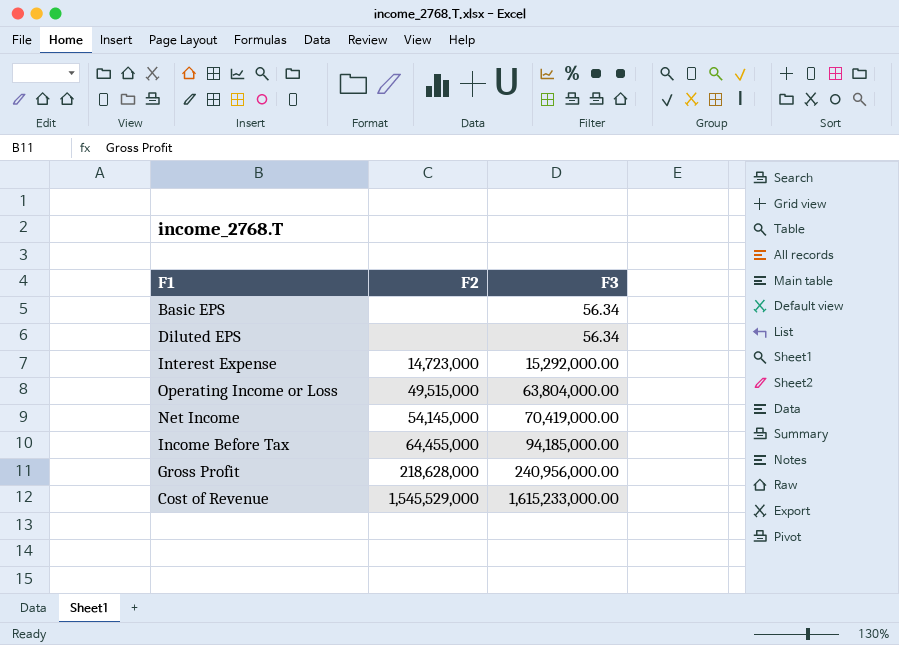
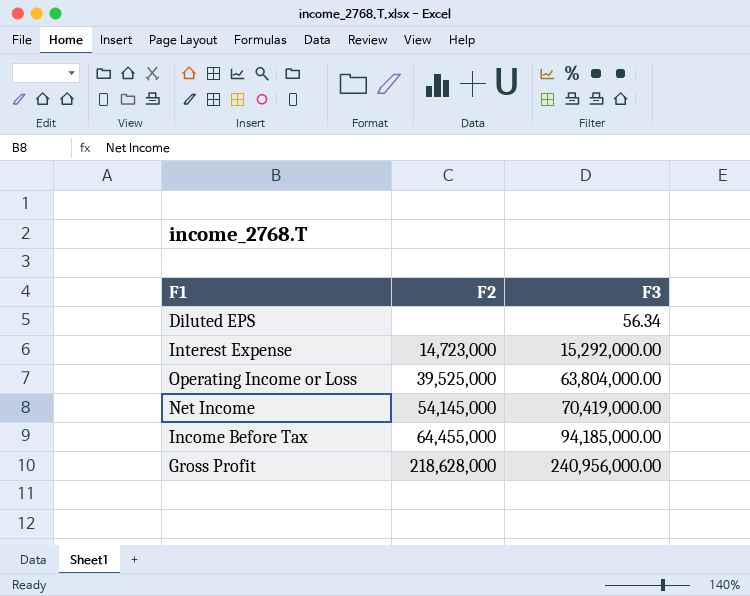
row Basic EPS: none | 56.34 -> none
row Cost of Revenue: 1,545,529,000 | 1,615,233,000.00 -> none
Operating Income or Loss | F2: 49,515,000 -> 39,525,000

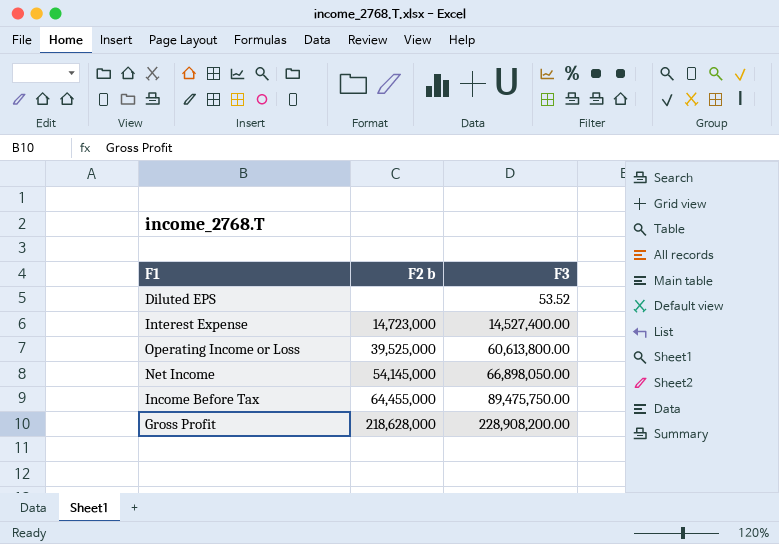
column name: F2 -> F2 b
Diluted EPS | F3: 56.34 -> 53.52
Interest Expense | F3: 15,292,000.00 -> 14,527,400.00
Operating Income or Loss | F3: 63,804,000.00 -> 60,613,800.00
Net Income | F3: 70,419,000.00 -> 66,898,050.00
Income Before Tax | F3: 94,185,000.00 -> 89,475,750.00
Gross Profit | F3: 240,956,000.00 -> 228,908,200.00

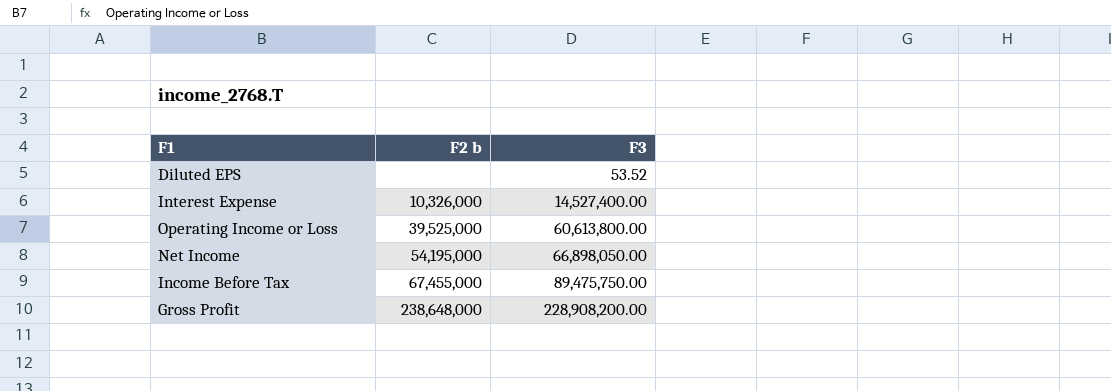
Interest Expense | F2 b: 14,723,000 -> 10,326,000
Net Income | F2 b: 54,145,000 -> 54,195,000
Income Before Tax | F2 b: 64,455,000 -> 67,455,000
Gross Profit | F2 b: 218,628,000 -> 238,648,000

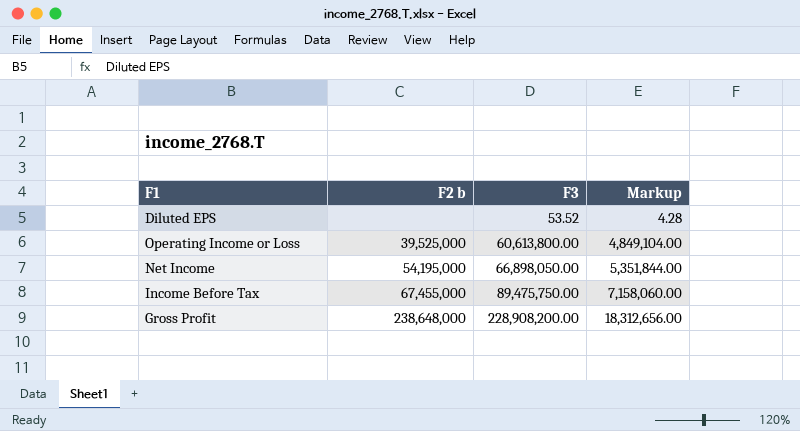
column Markup | formula: none -> [F3] * 0.08
row Interest Expense: 10,326,000 | 14,527,400.00 -> none

